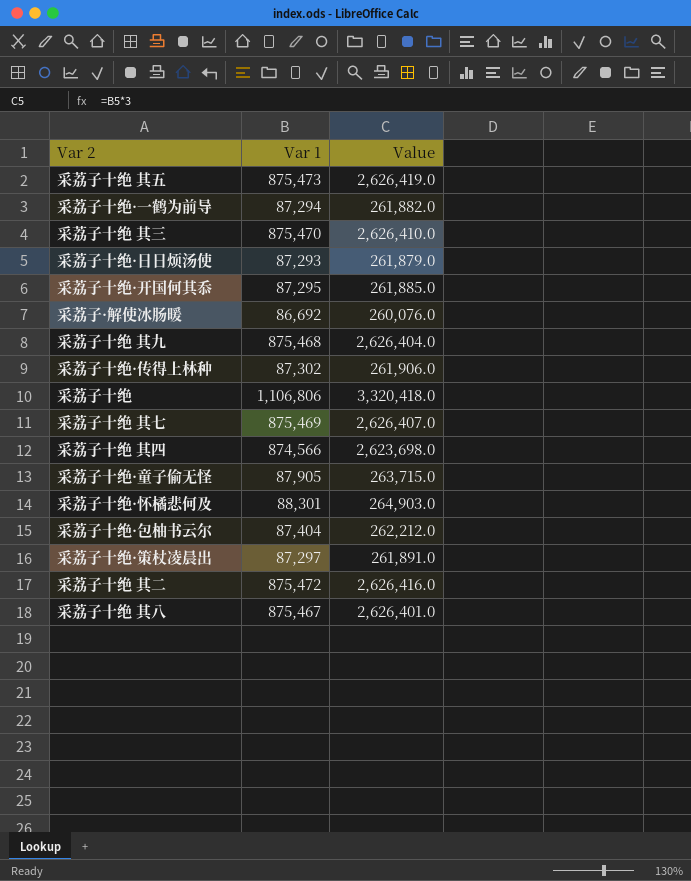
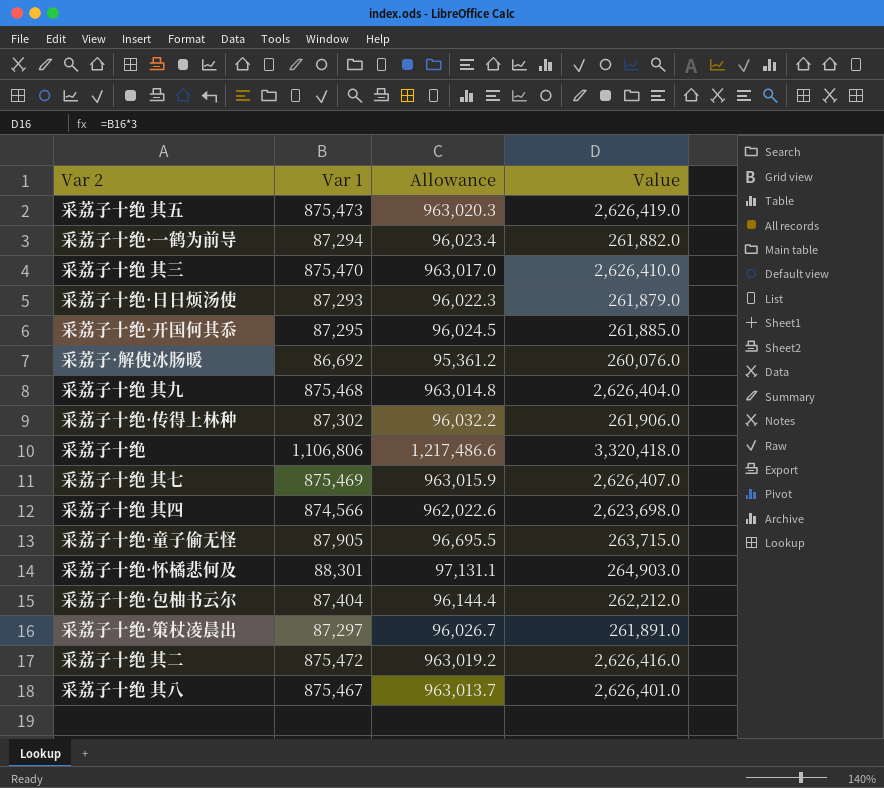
column Allowance | formula: none -> [Var 1] * 1.1

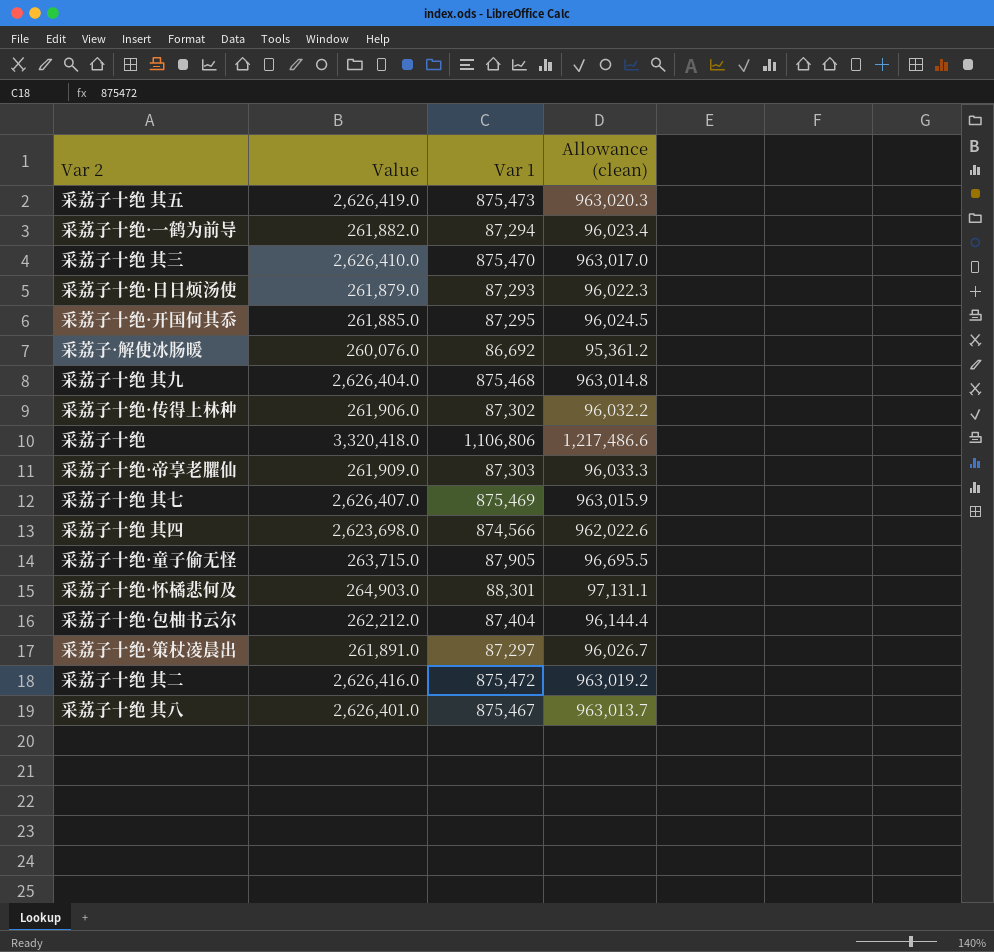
column Value | position: 4 -> 2
column name: Allowance -> Allowance (clean)
row 采荔子十绝·帝享老臞仙: none -> 261,909.0 | 87,303 | 96,033.3

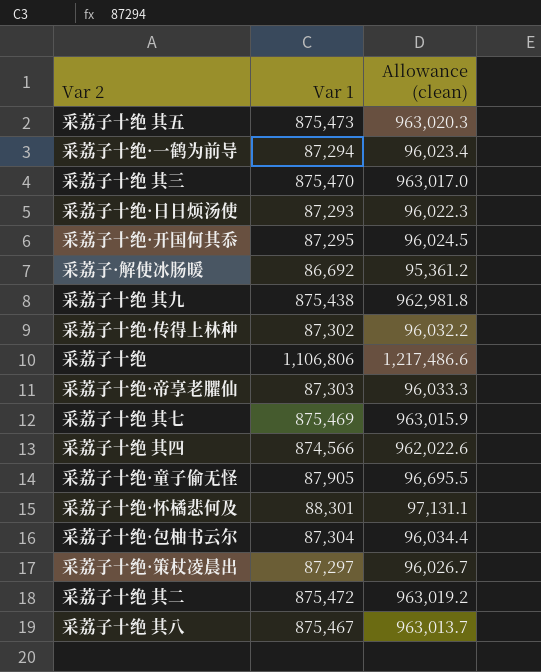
column Value | formula: [Var 1] * 3 -> none
采荔子十绝 其九 | Var 1: 875,468 -> 875,438
采荔子十绝 其九 | Allowance (clean): 963,014.8 -> 962,981.8
采荔子十绝·包柚书云尔 | Var 1: 87,404 -> 87,304
采荔子十绝·包柚书云尔 | Allowance (clean): 96,144.4 -> 96,034.4

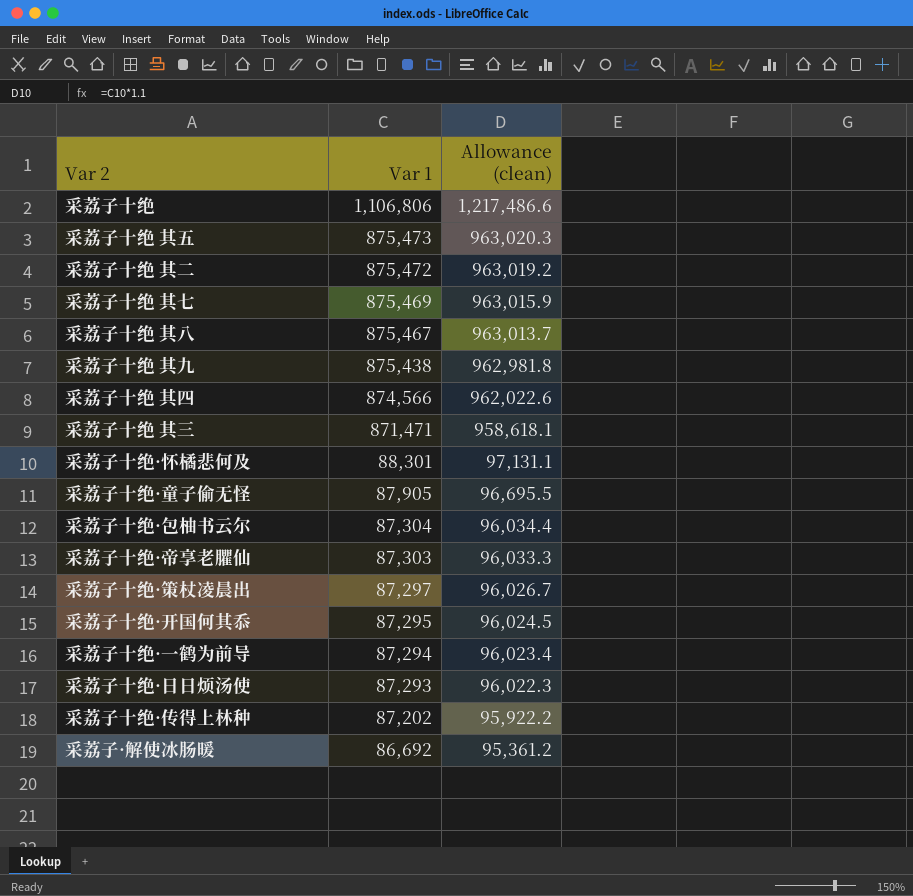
row order: none -> Var 1 descending
采荔子十绝 其三 | Var 1: 875,470 -> 871,471
采荔子十绝 其三 | Allowance (clean): 963,017.0 -> 958,618.1
采荔子十绝·传得上林种 | Var 1: 87,302 -> 87,202
采荔子十绝·传得上林种 | Allowance (clean): 96,032.2 -> 95,922.2

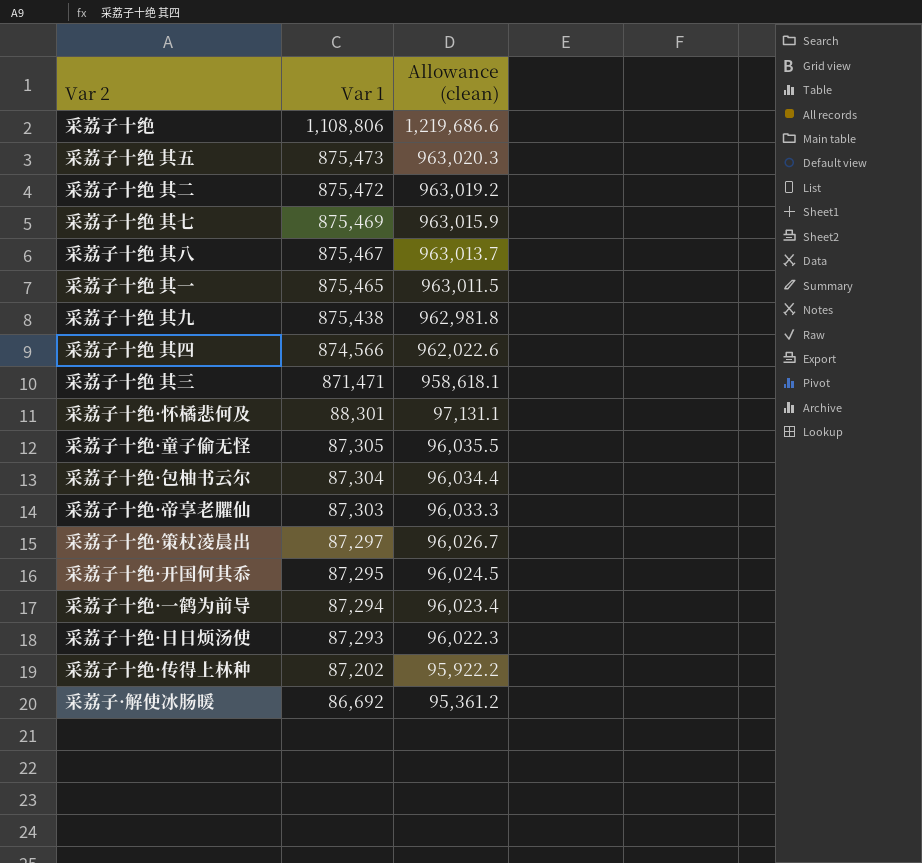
采荔子十绝 | Var 1: 1,106,806 -> 1,108,806
采荔子十绝 | Allowance (clean): 1,217,486.6 -> 1,219,686.6
row 采荔子十绝 其一: none -> 875,465 | 963,011.5
采荔子十绝·童子偷无怪 | Var 1: 87,905 -> 87,305
采荔子十绝·童子偷无怪 | Allowance (clean): 96,695.5 -> 96,035.5

